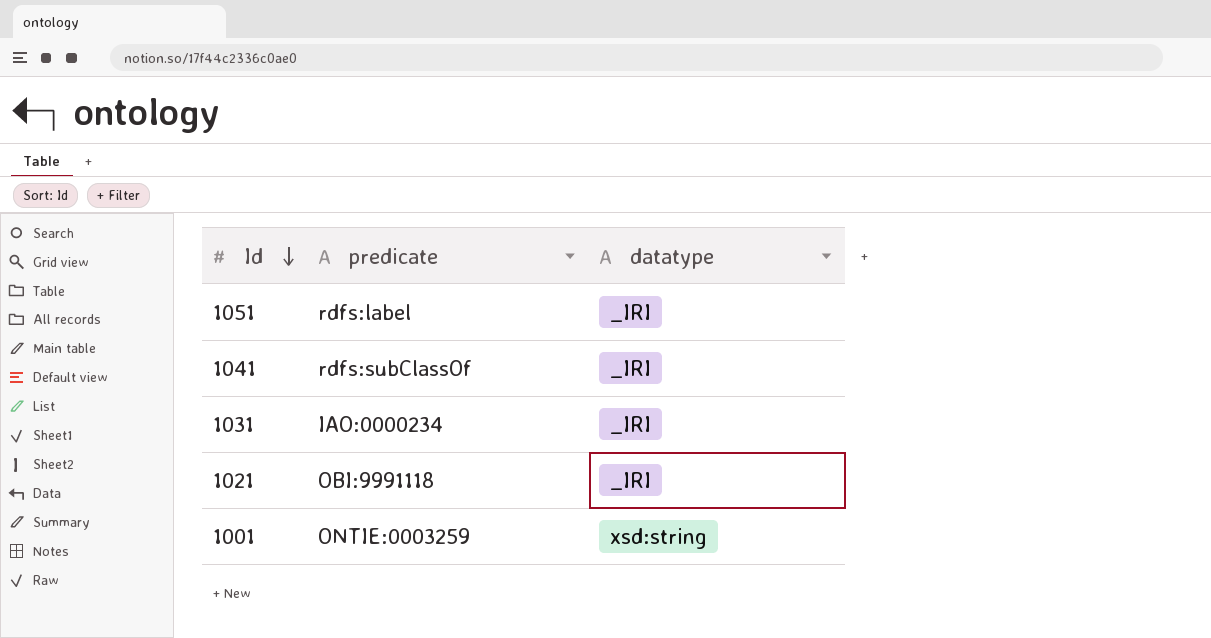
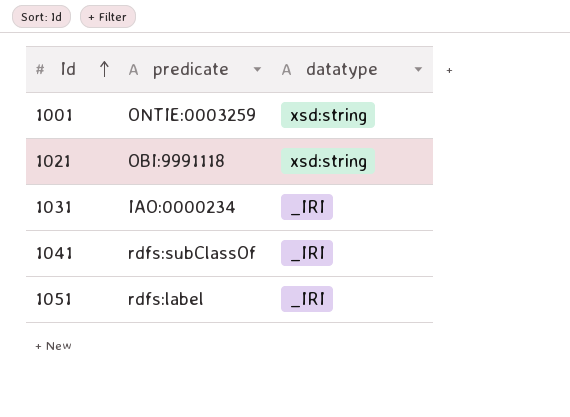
row order: Id descending -> Id ascending
1021 | datatype: _IRI -> xsd:string

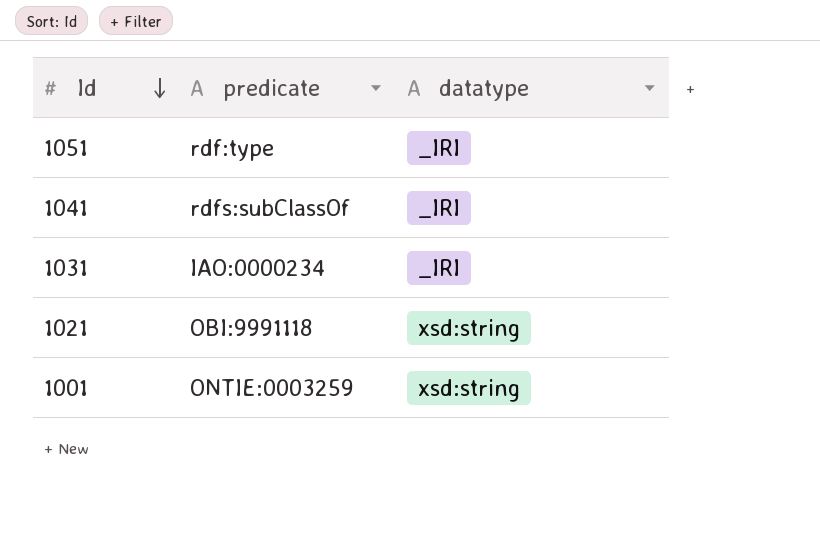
row order: Id ascending -> Id descending
1051 | predicate: rdfs:label -> rdf:type

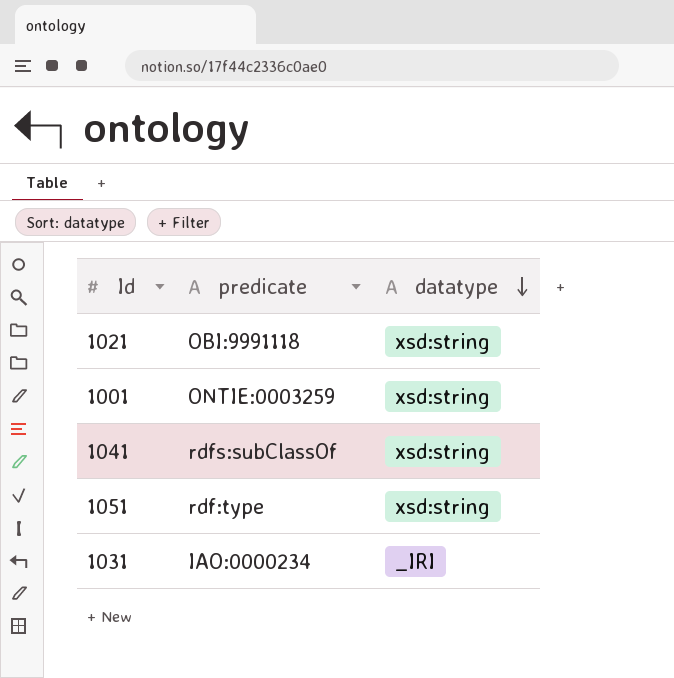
row order: Id descending -> datatype descending
1041 | datatype: _IRI -> xsd:string
1051 | datatype: _IRI -> xsd:string

